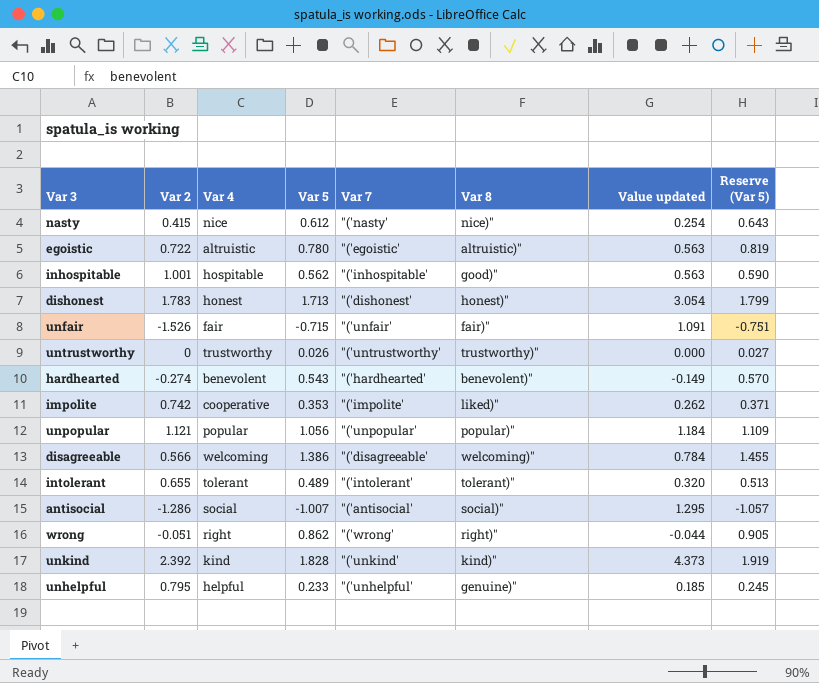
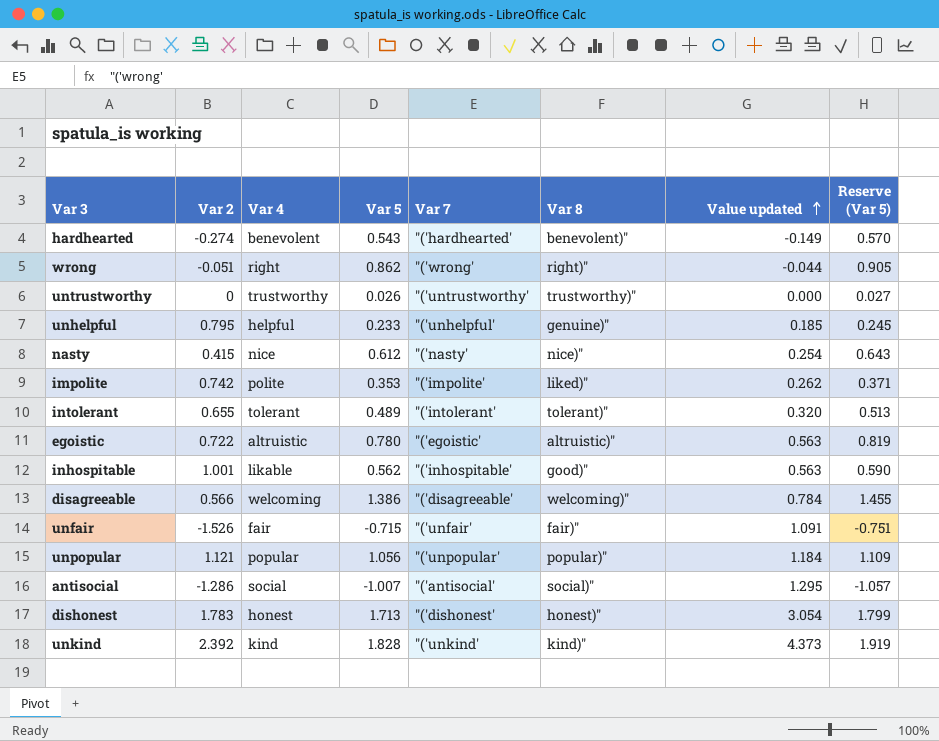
row order: none -> Value updated ascending
impolite | Var 4: cooperative -> polite
inhospitable | Var 4: hospitable -> likable

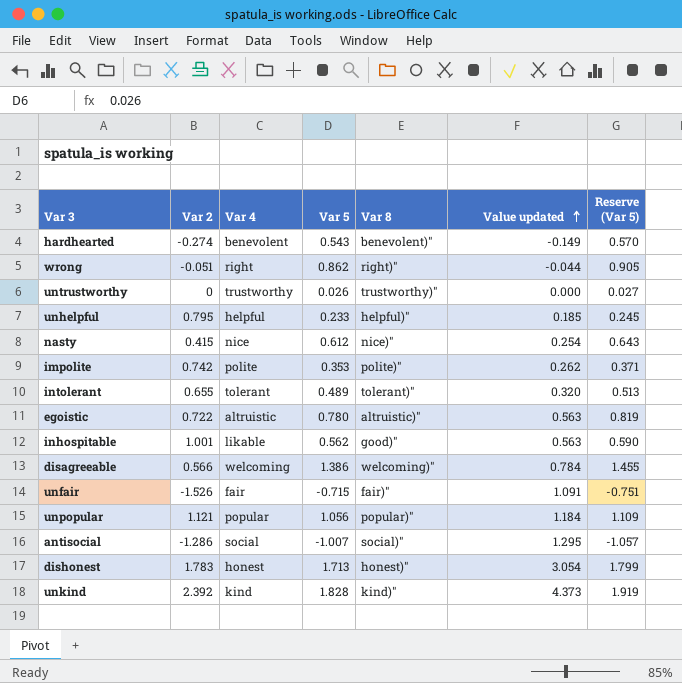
column Var 7 | position: 5 -> none
unhelpful | Var 8: genuine)" -> helpful)"
impolite | Var 8: liked)" -> polite)"

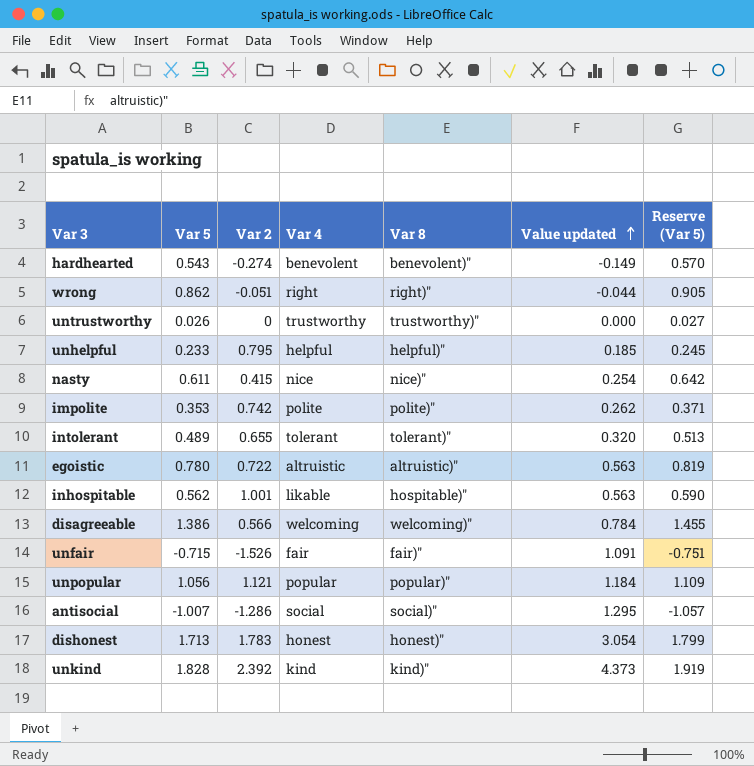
column Var 5 | position: 4 -> 2
nasty | Var 5: 0.612 -> 0.611
nasty | Reserve (Var 5): 0.643 -> 0.642
inhospitable | Var 8: good)" -> hospitable)"

